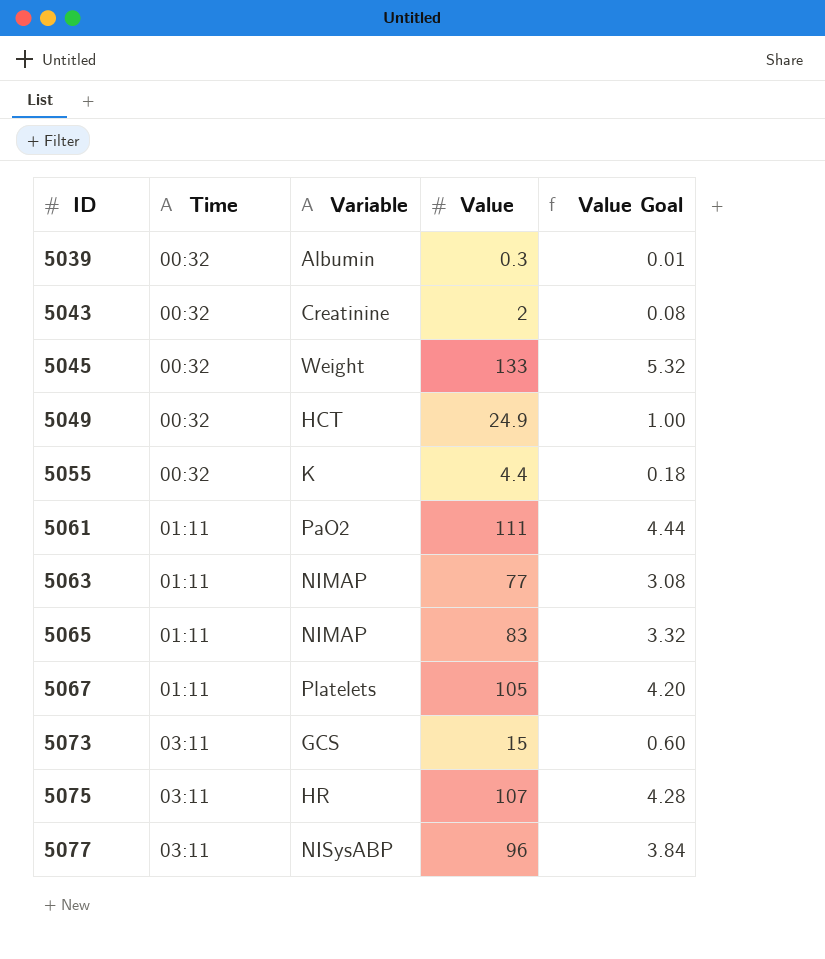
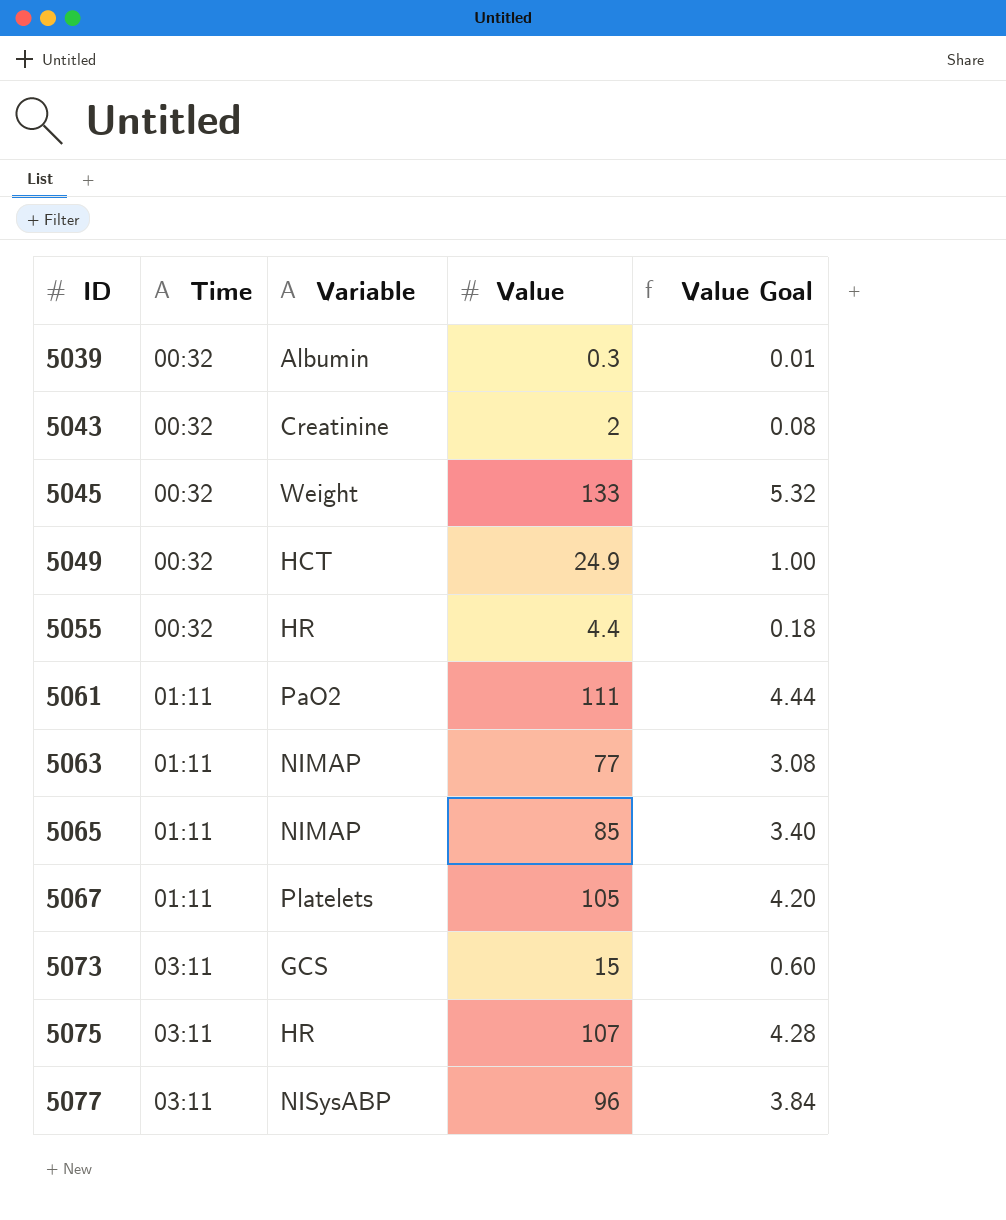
5055 | Variable: K -> HR
5065 | Value: 83 -> 85
5065 | Value Goal: 3.32 -> 3.40

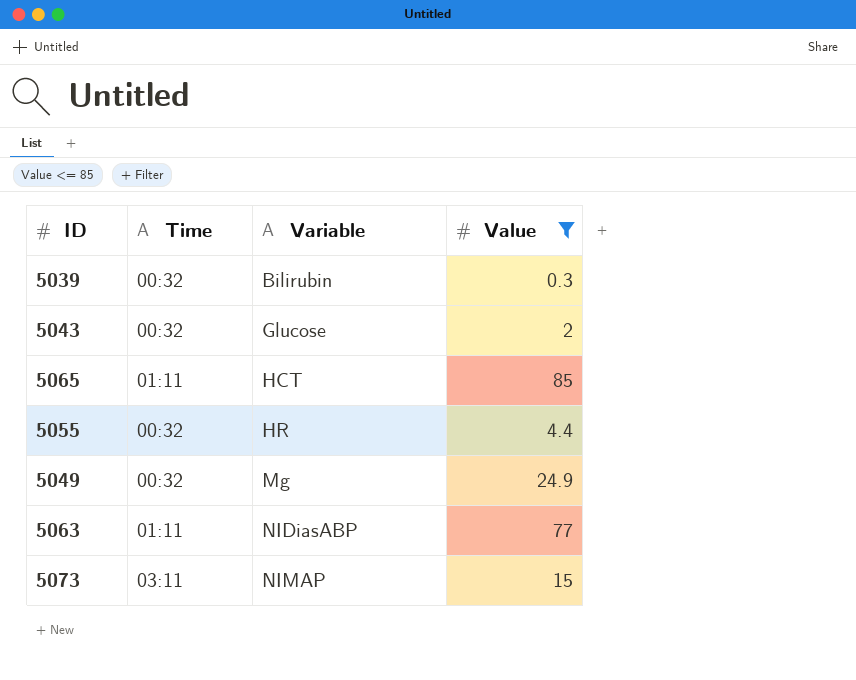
filter: none -> Value <= 85
row order: ID ascending -> Variable ascending
column Value Goal | formula: [Value] * 0.04 -> none
5039 | Variable: Albumin -> Bilirubin
5043 | Variable: Creatinine -> Glucose
5065 | Variable: NIMAP -> HCT
5049 | Variable: HCT -> Mg
5063 | Variable: NIMAP -> NIDiasABP
5073 | Variable: GCS -> NIMAP

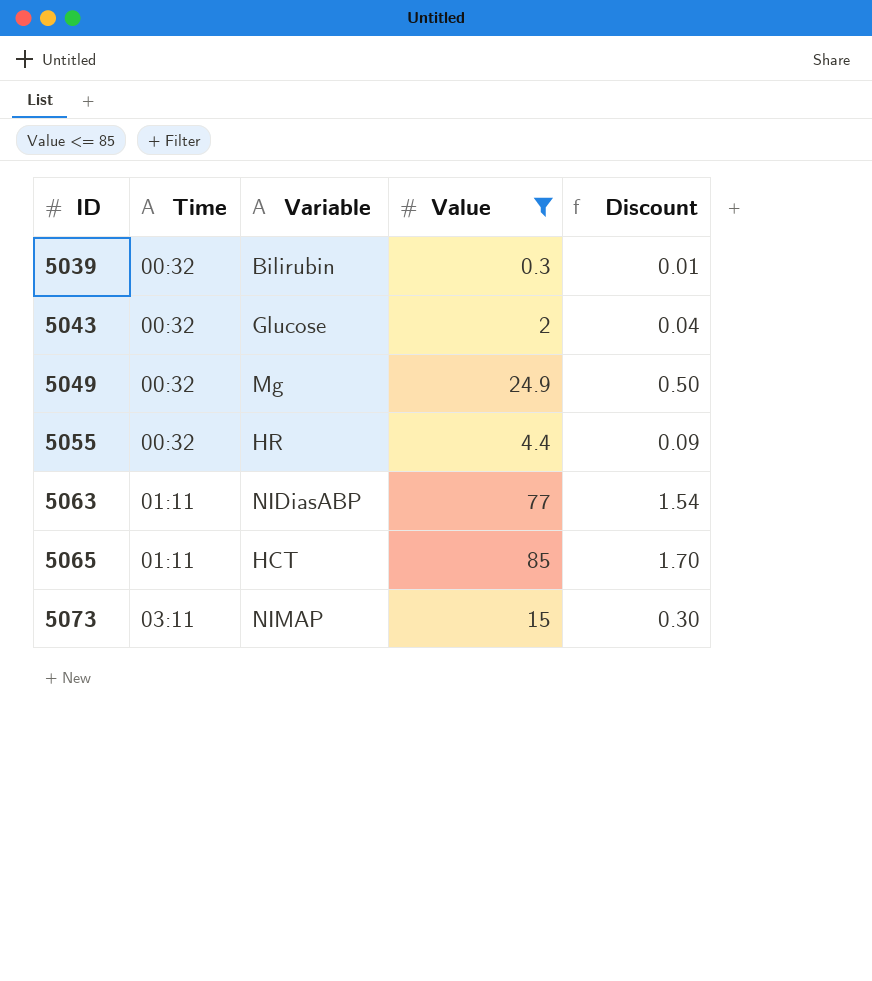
row order: Variable ascending -> ID ascending
column Discount | formula: none -> [Value] * 0.02

